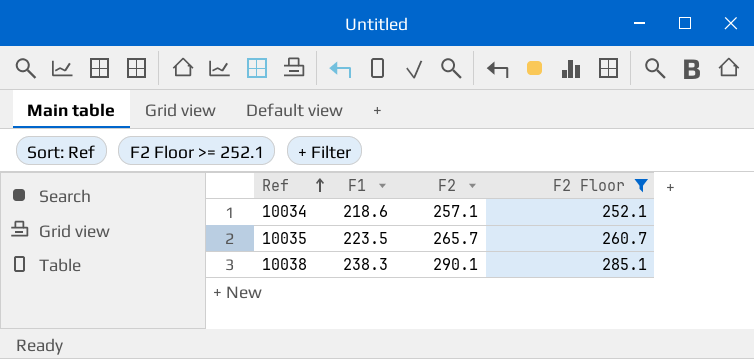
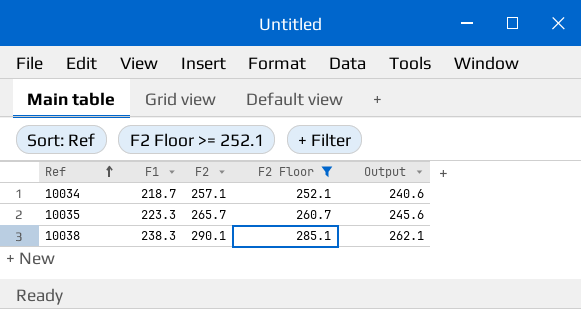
column Output | formula: none -> [F1] * 1.1
10034 | F1: 218.6 -> 218.7
10035 | F1: 223.5 -> 223.3

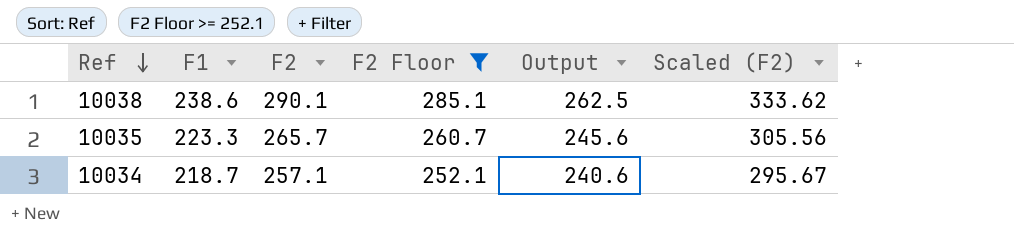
row order: Ref ascending -> Ref descending
column Scaled (F2) | formula: none -> [F2] * 1.15
10038 | F1: 238.3 -> 238.6
10038 | Output: 262.1 -> 262.5

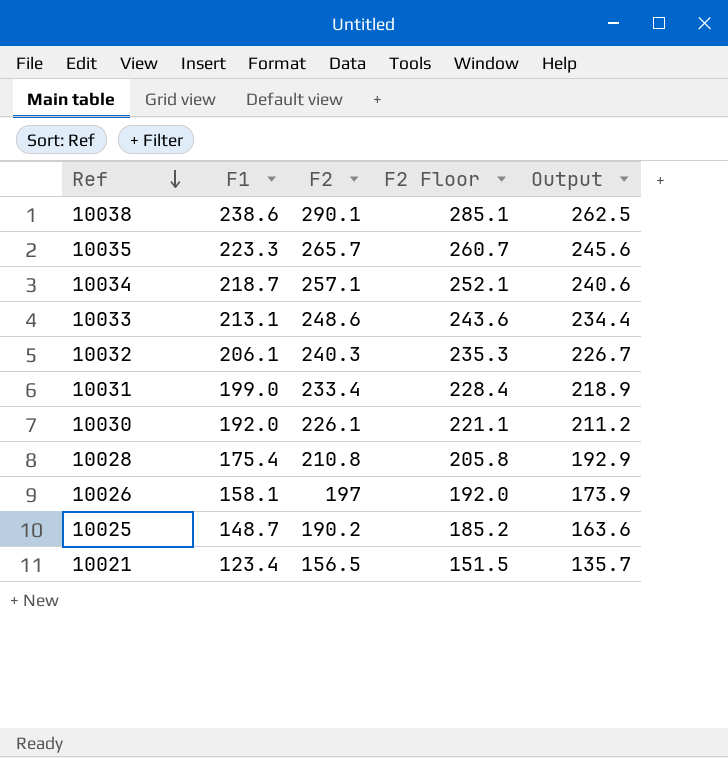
filter: F2 Floor >= 252.1 -> none
column Scaled (F2) | formula: [F2] * 1.15 -> none

